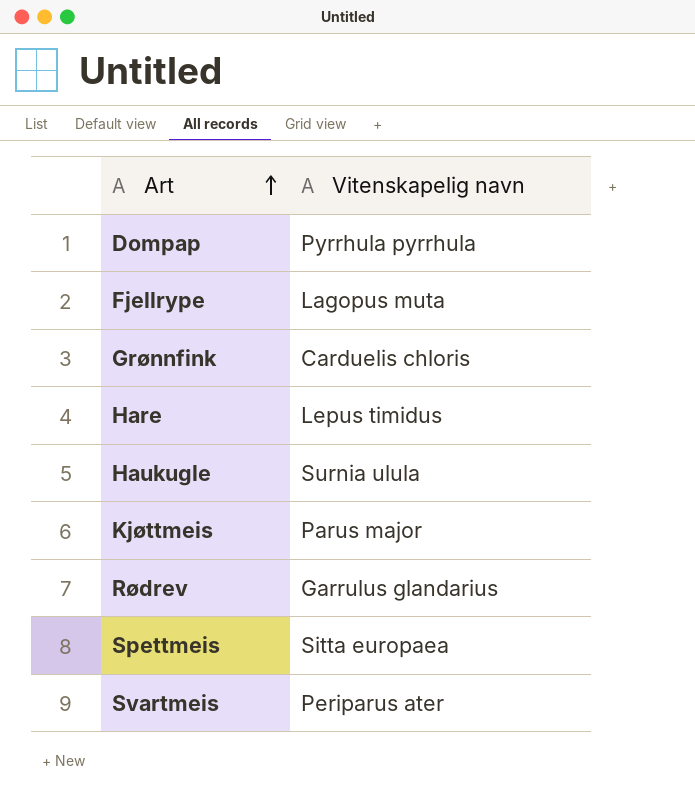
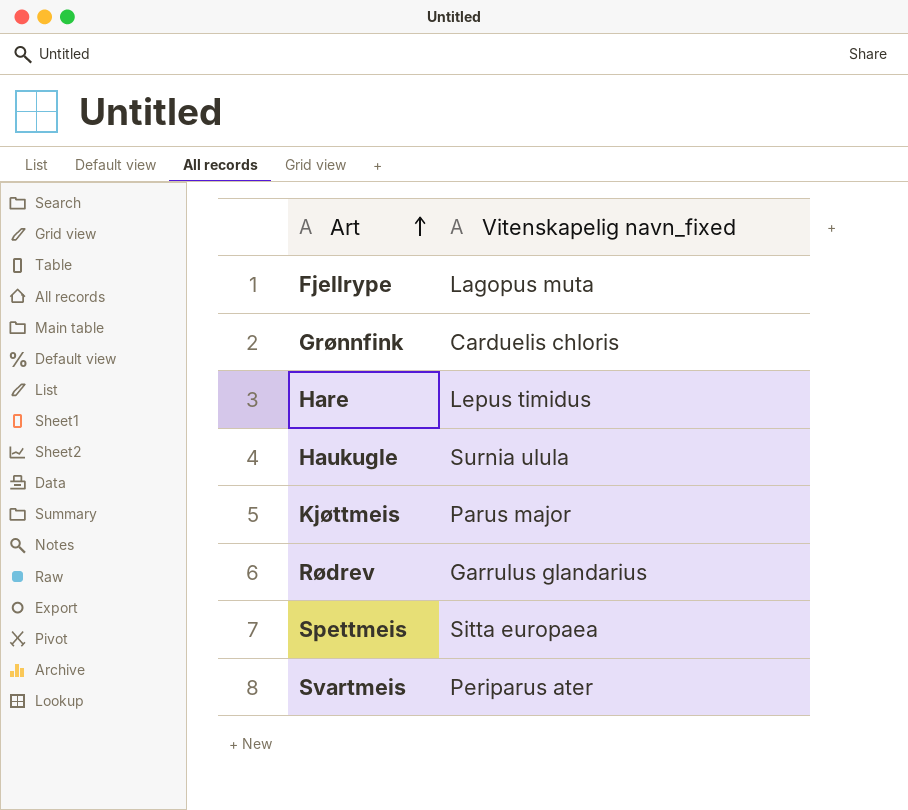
column name: Vitenskapelig navn -> Vitenskapelig navn_fixed
row Dompap: Pyrrhula pyrrhula -> none

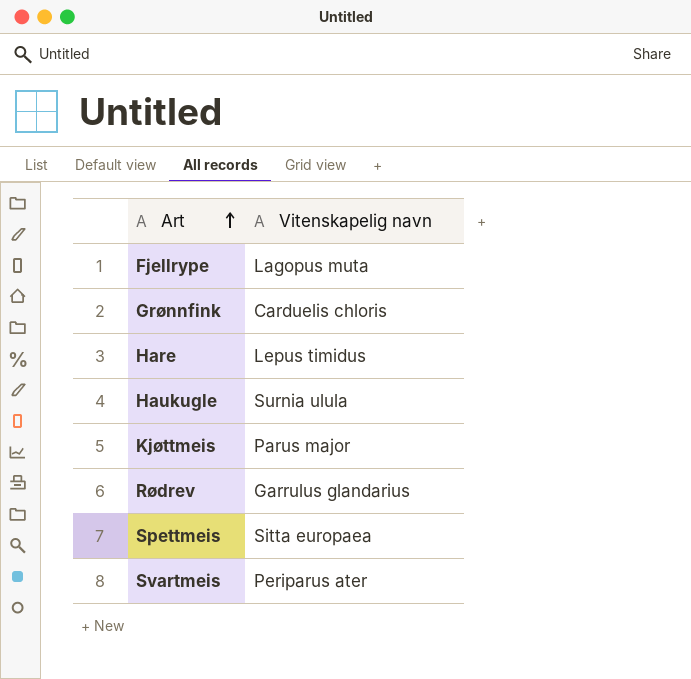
column name: Vitenskapelig navn_fixed -> Vitenskapelig navn

